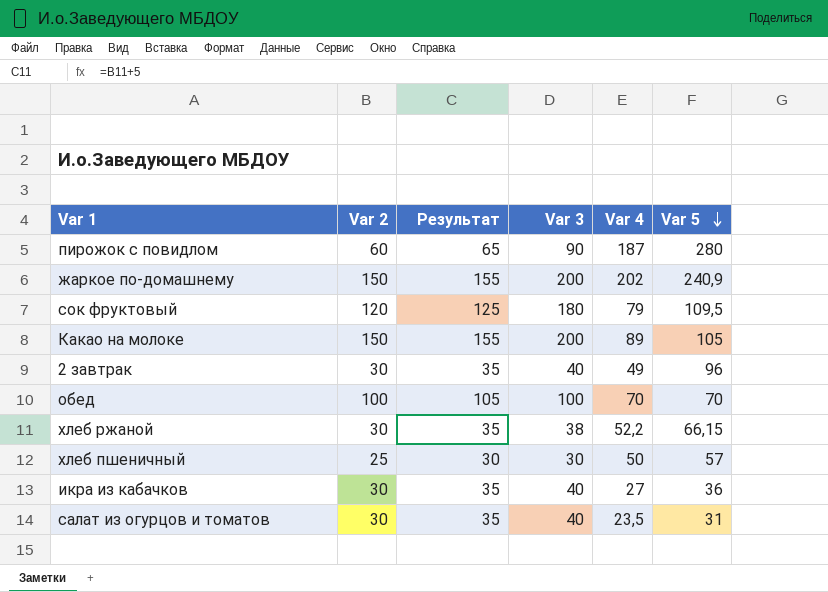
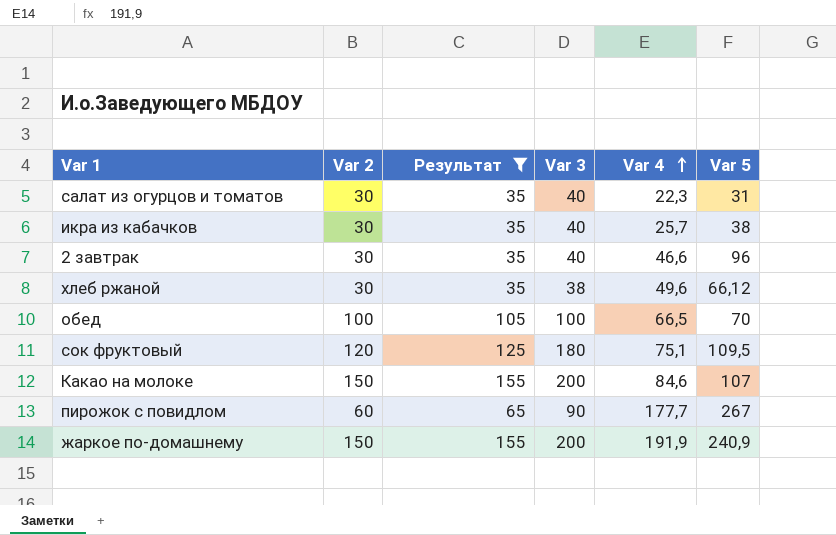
filter: none -> Результат != 30
row order: Var 5 descending -> Var 4 ascending
салат из огурцов и томатов | Var 4: 23,5 -> 22,3
икра из кабачков | Var 4: 27 -> 25,7
икра из кабачков | Var 5: 36 -> 38
2 завтрак | Var 4: 49 -> 46,6
хлеб ржаной | Var 4: 52,2 -> 49,6
хлеб ржаной | Var 5: 66,15 -> 66,12
обед | Var 4: 70 -> 66,5
сок фруктовый | Var 4: 79 -> 75,1
Какао на молоке | Var 4: 89 -> 84,6
Какао на молоке | Var 5: 105 -> 107
пирожок с повидлом | Var 4: 187 -> 177,7
пирожок с повидлом | Var 5: 280 -> 267
жаркое по-домашнему | Var 4: 202 -> 191,9

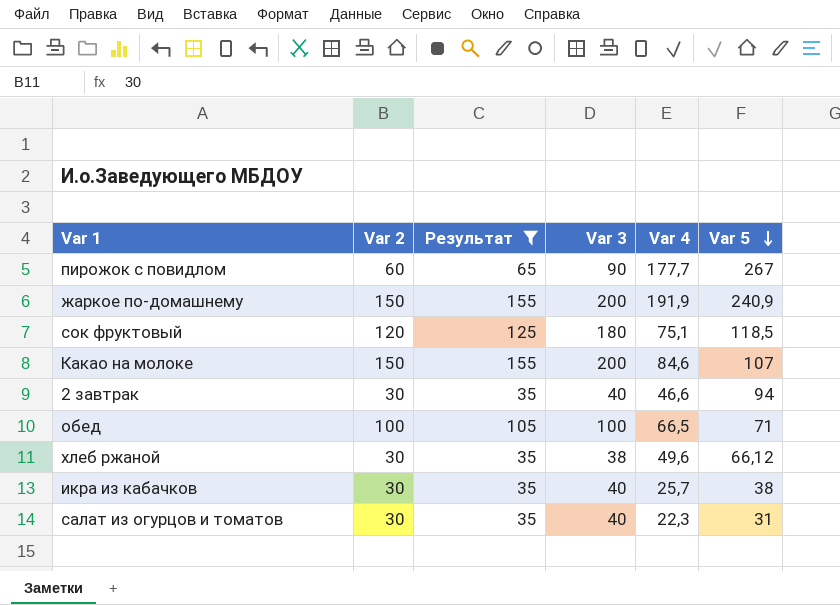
row order: Var 4 ascending -> Var 5 descending
сок фруктовый | Var 5: 109,5 -> 118,5
2 завтрак | Var 5: 96 -> 94
обед | Var 5: 70 -> 71

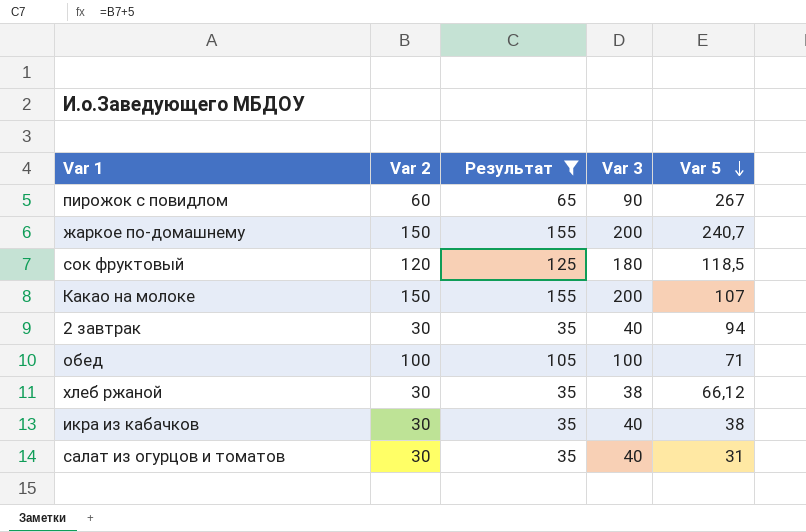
column Var 4 | position: 5 -> none
жаркое по-домашнему | Var 5: 240,9 -> 240,7

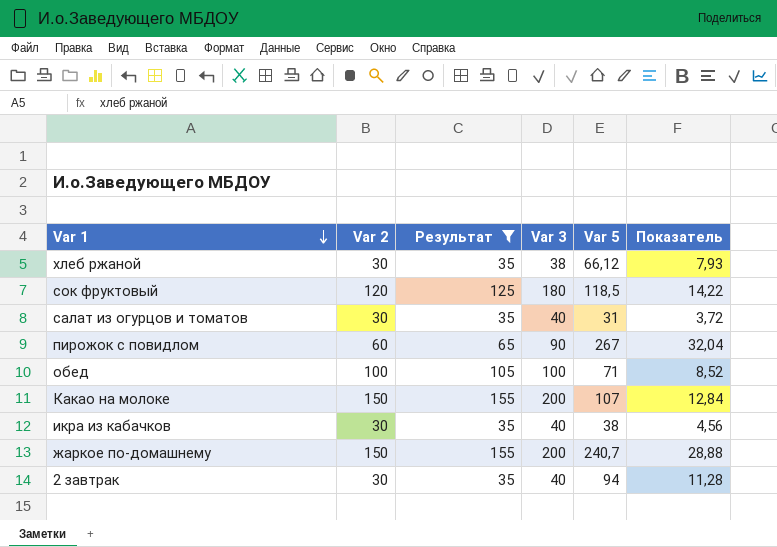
row order: Var 5 descending -> Var 1 descending
column Показатель | formula: none -> [Var 5] * 0,12

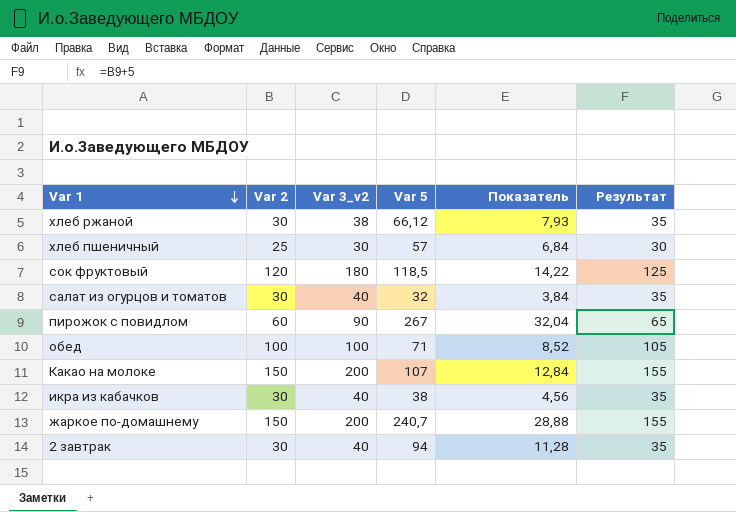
filter: Результат != 30 -> none
column name: Var 3 -> Var 3_v2
column Результат | position: 3 -> 6
салат из огурцов и томатов | Var 5: 31 -> 32
салат из огурцов и томатов | Показатель: 3,72 -> 3,84

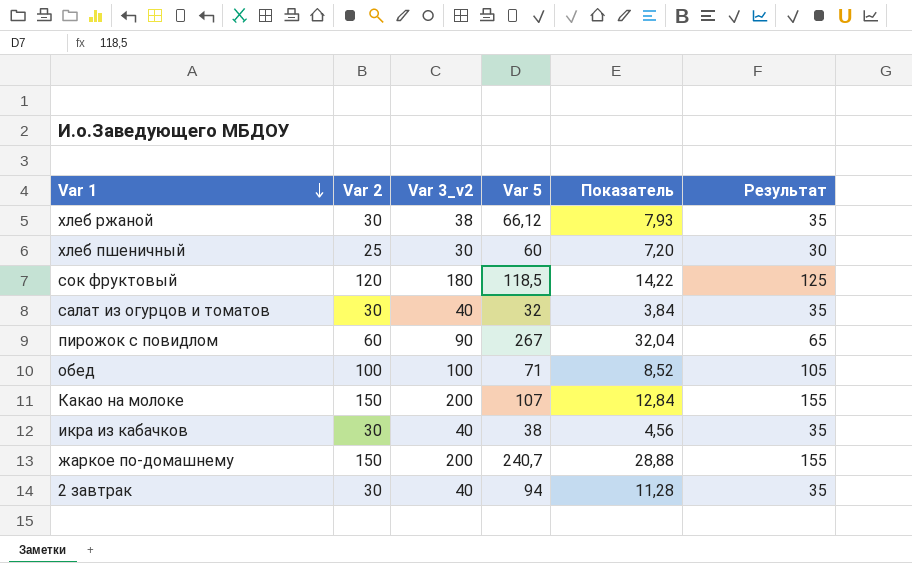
хлеб пшеничный | Var 5: 57 -> 60
хлеб пшеничный | Показатель: 6,84 -> 7,20

